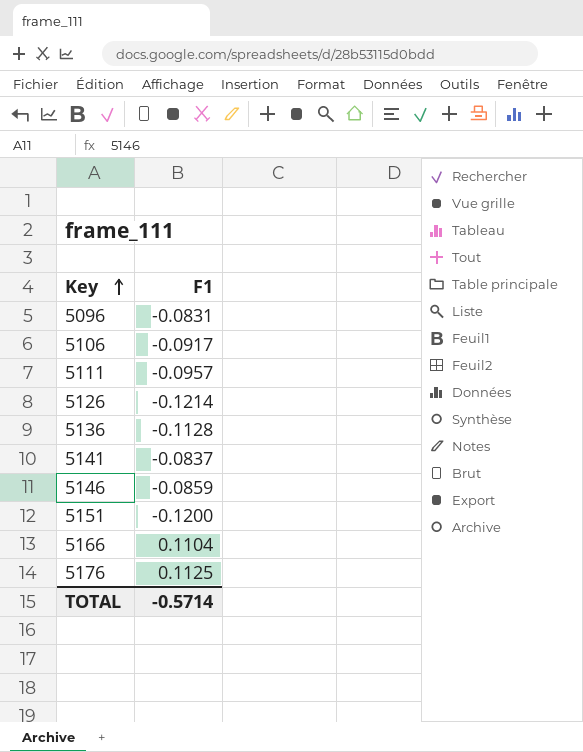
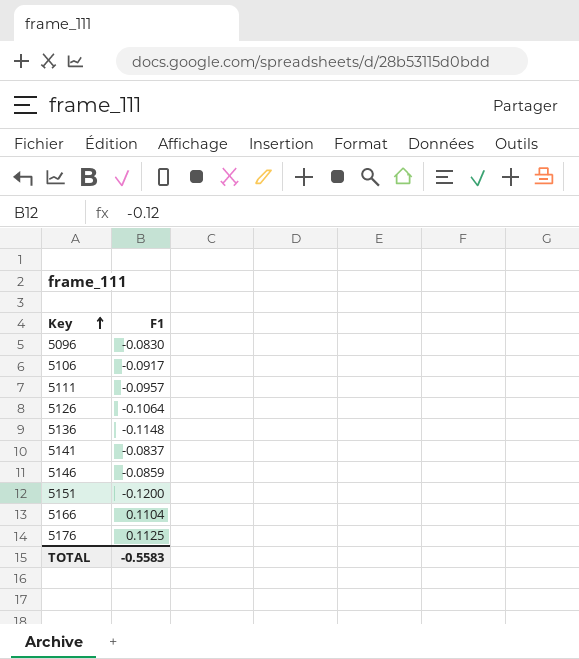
5096 | F1: -0.0831 -> -0.0830
5126 | F1: -0.1214 -> -0.1064
5136 | F1: -0.1128 -> -0.1148
TOTAL | F1: -0.5714 -> -0.5583

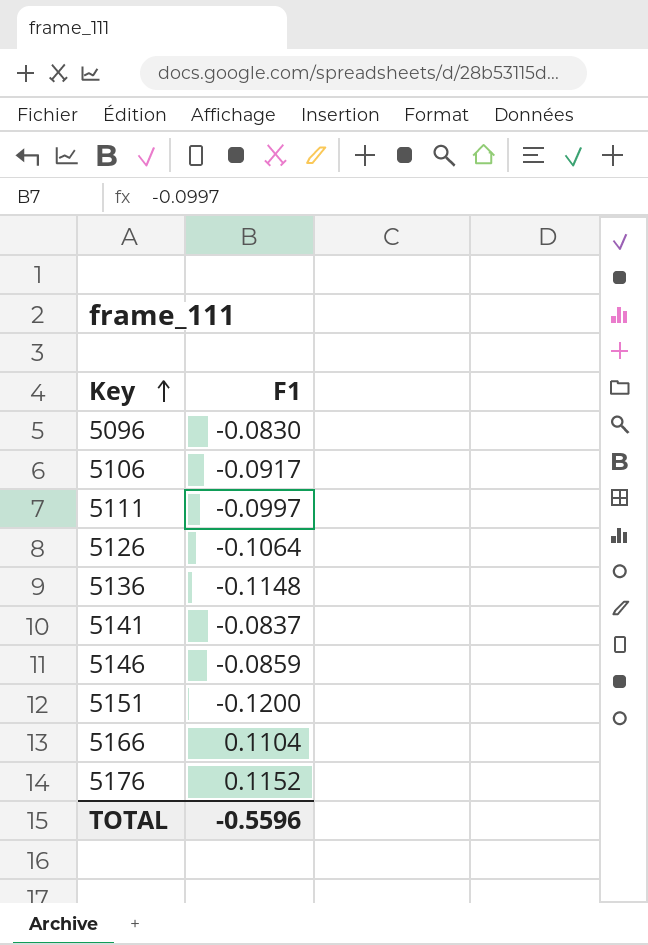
5111 | F1: -0.0957 -> -0.0997
5176 | F1: 0.1125 -> 0.1152
TOTAL | F1: -0.5583 -> -0.5596

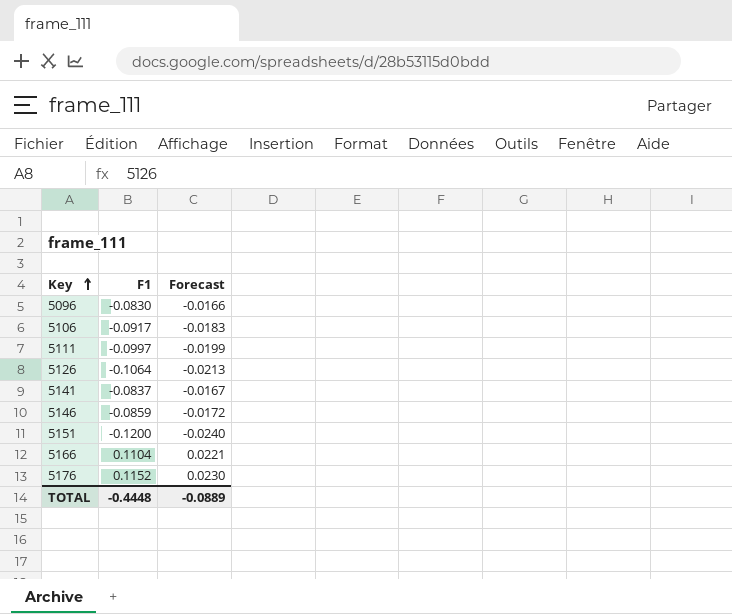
column Forecast | formula: none -> [F1] * 0.2
row 5136: -0.1148 -> none
TOTAL | F1: -0.5596 -> -0.4448

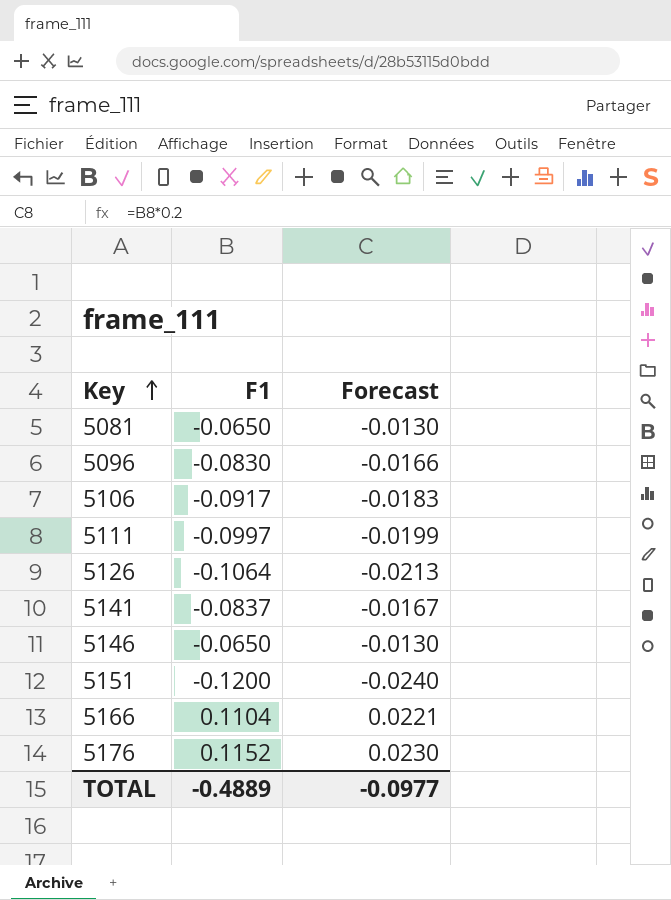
row 5081: none -> -0.0650 | -0.0130
5146 | F1: -0.0859 -> -0.0650
5146 | Forecast: -0.0172 -> -0.0130
TOTAL | F1: -0.4448 -> -0.4889
TOTAL | Forecast: -0.0889 -> -0.0977

